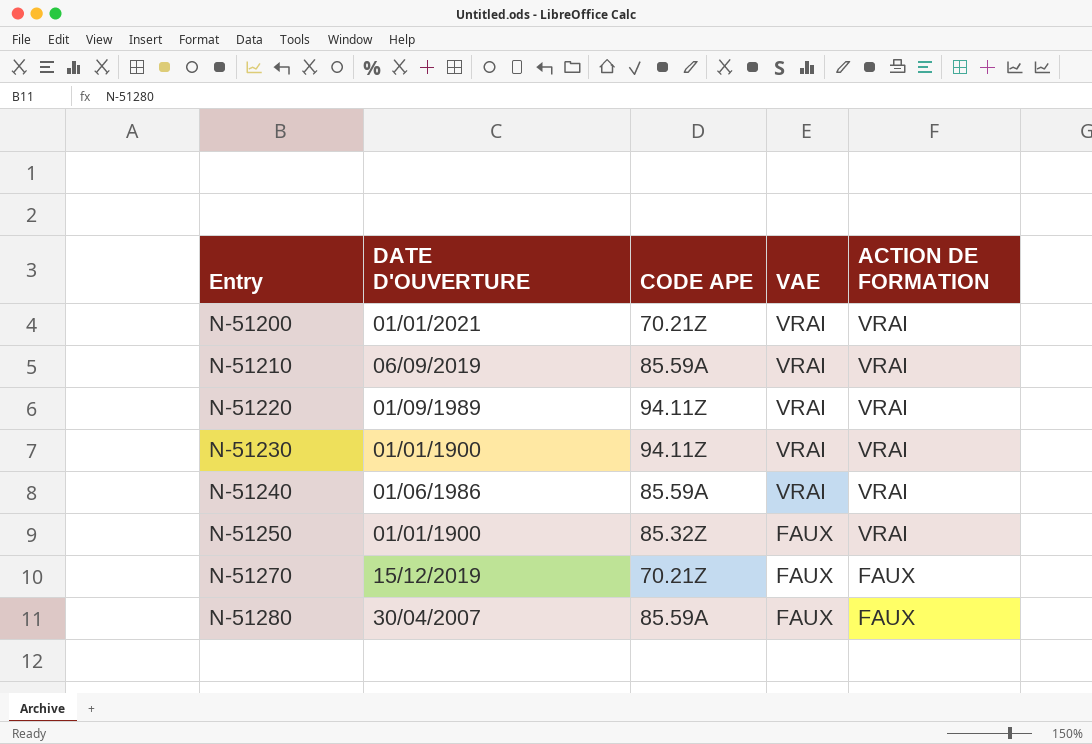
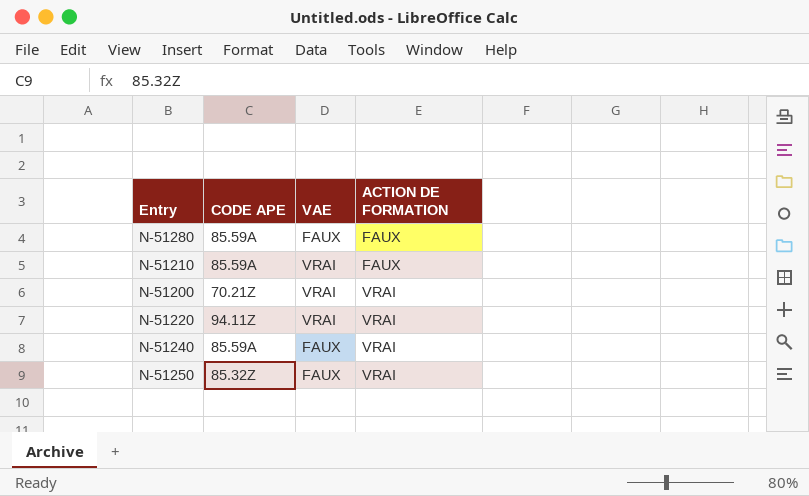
row order: Entry ascending -> ACTION DE FORMATION ascending
column DATE D'OUVERTURE | position: 2 -> none
row N-51230: 01/01/1900 | 94.11Z | VRAI | VRAI -> none
row N-51270: 15/12/2019 | 70.21Z | FAUX | FAUX -> none
N-51210 | ACTION DE FORMATION: VRAI -> FAUX
N-51240 | VAE: VRAI -> FAUX

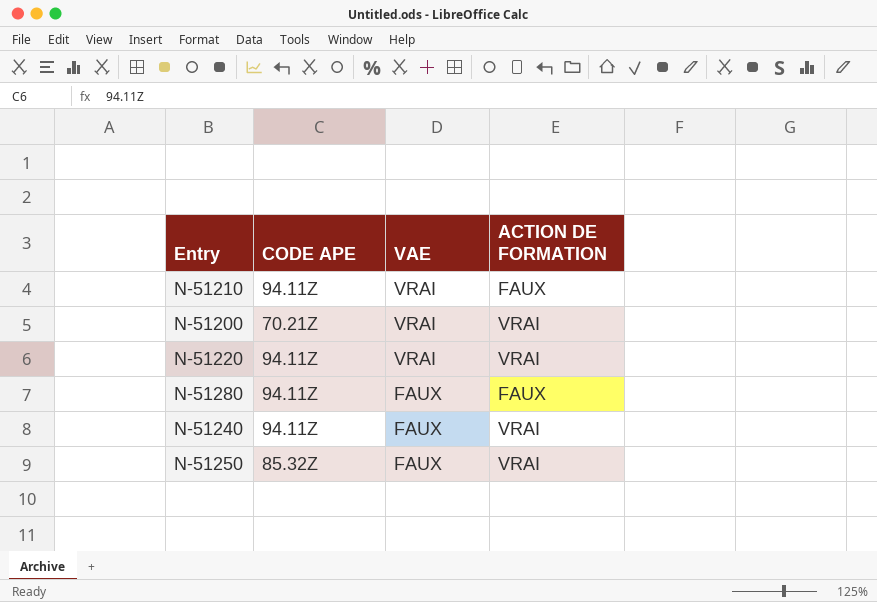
row order: ACTION DE FORMATION ascending -> VAE descending
N-51210 | CODE APE: 85.59A -> 94.11Z
N-51280 | CODE APE: 85.59A -> 94.11Z
N-51240 | CODE APE: 85.59A -> 94.11Z

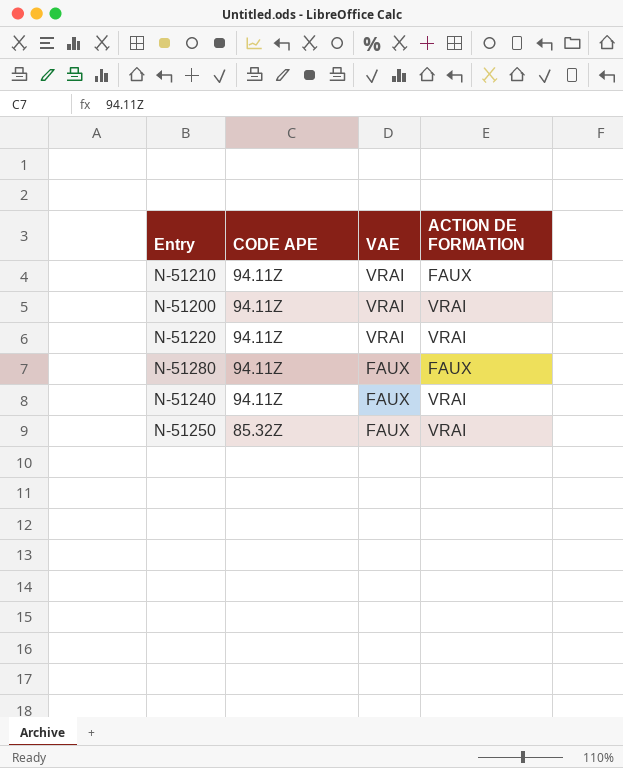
N-51200 | CODE APE: 70.21Z -> 94.11Z

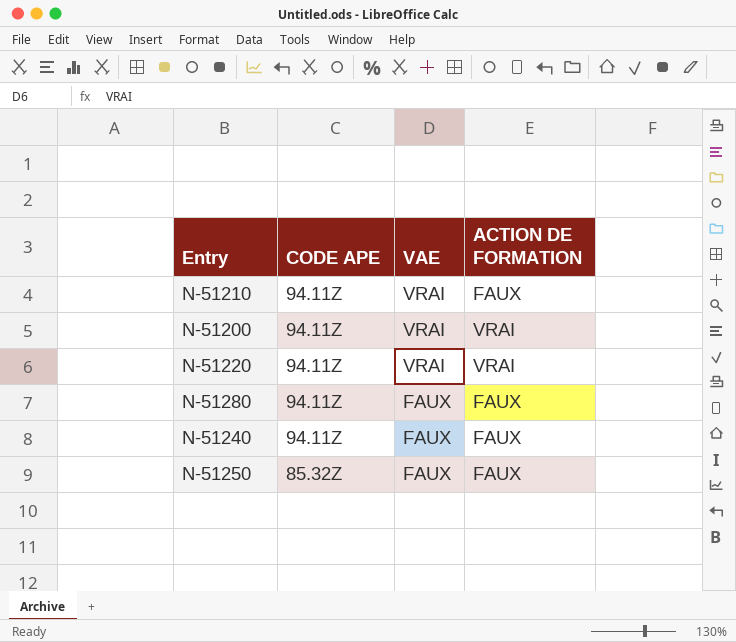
N-51240 | ACTION DE FORMATION: VRAI -> FAUX
N-51250 | ACTION DE FORMATION: VRAI -> FAUX

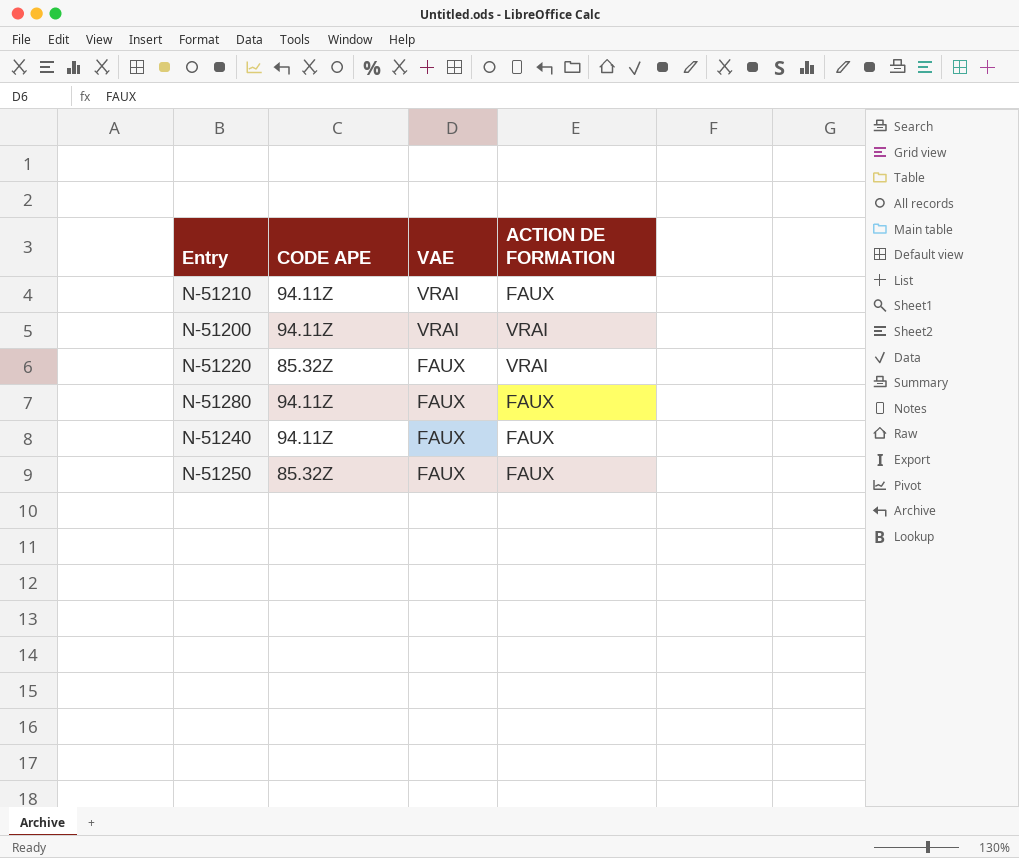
N-51220 | CODE APE: 94.11Z -> 85.32Z
N-51220 | VAE: VRAI -> FAUX

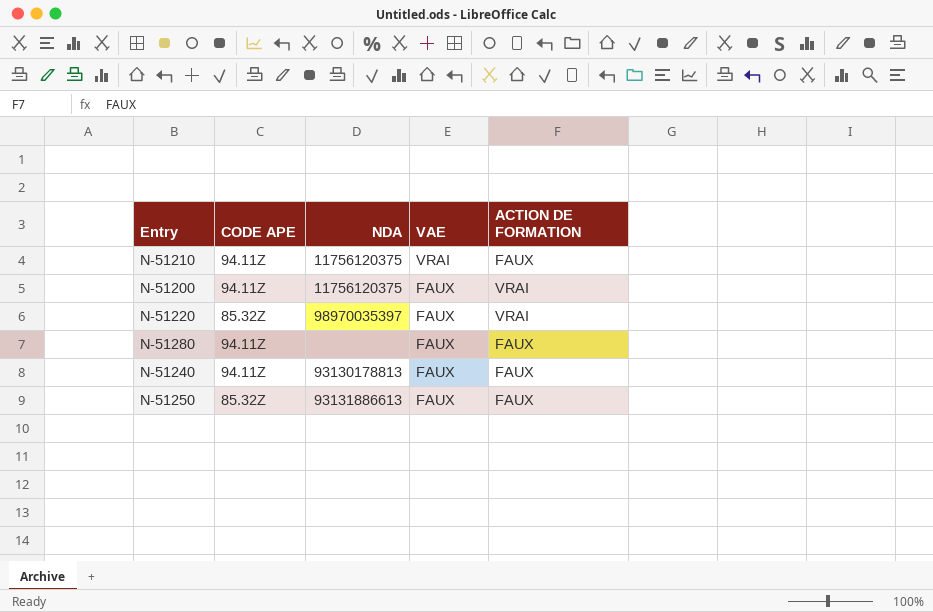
column NDA | position: none -> 3
N-51200 | VAE: VRAI -> FAUX

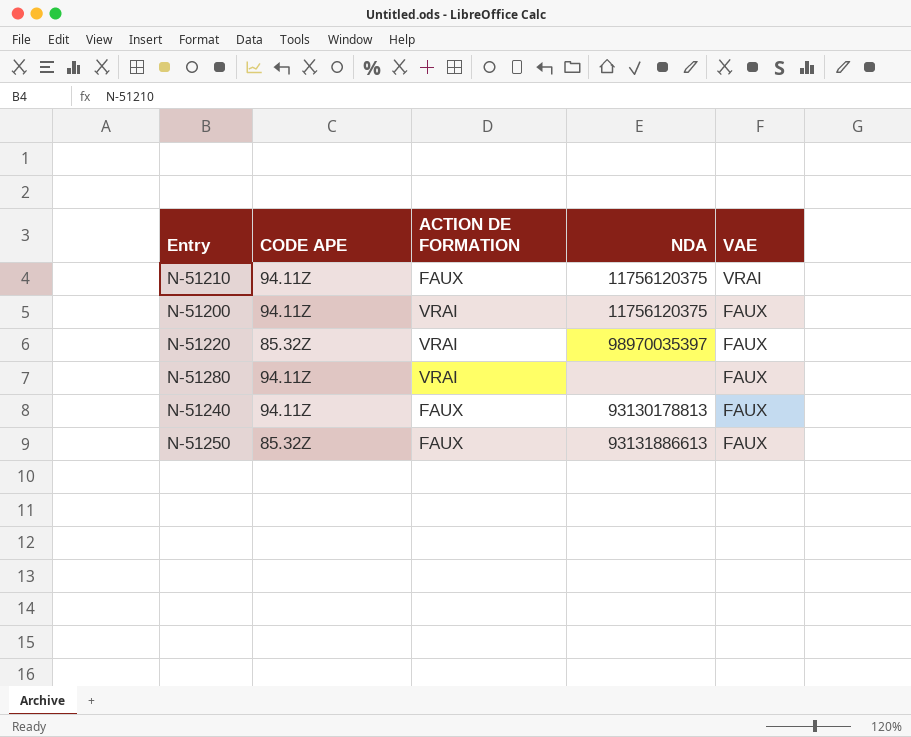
column ACTION DE FORMATION | position: 5 -> 3
N-51280 | ACTION DE FORMATION: FAUX -> VRAI

